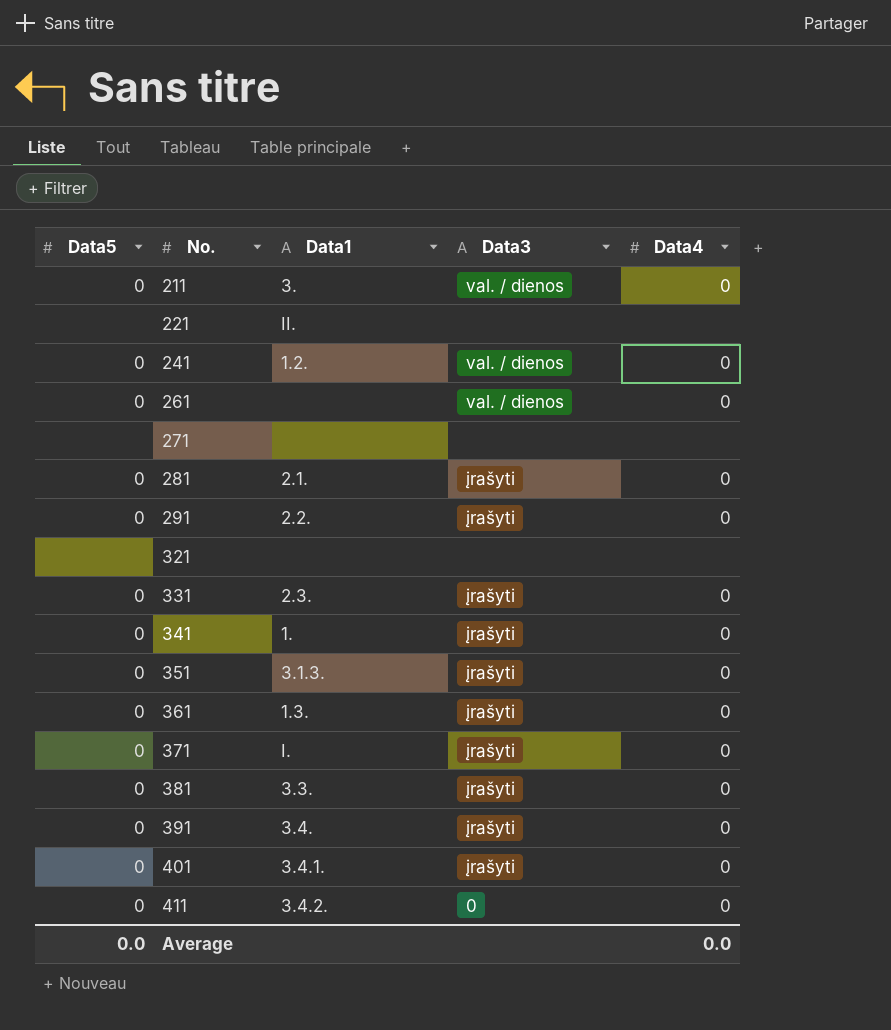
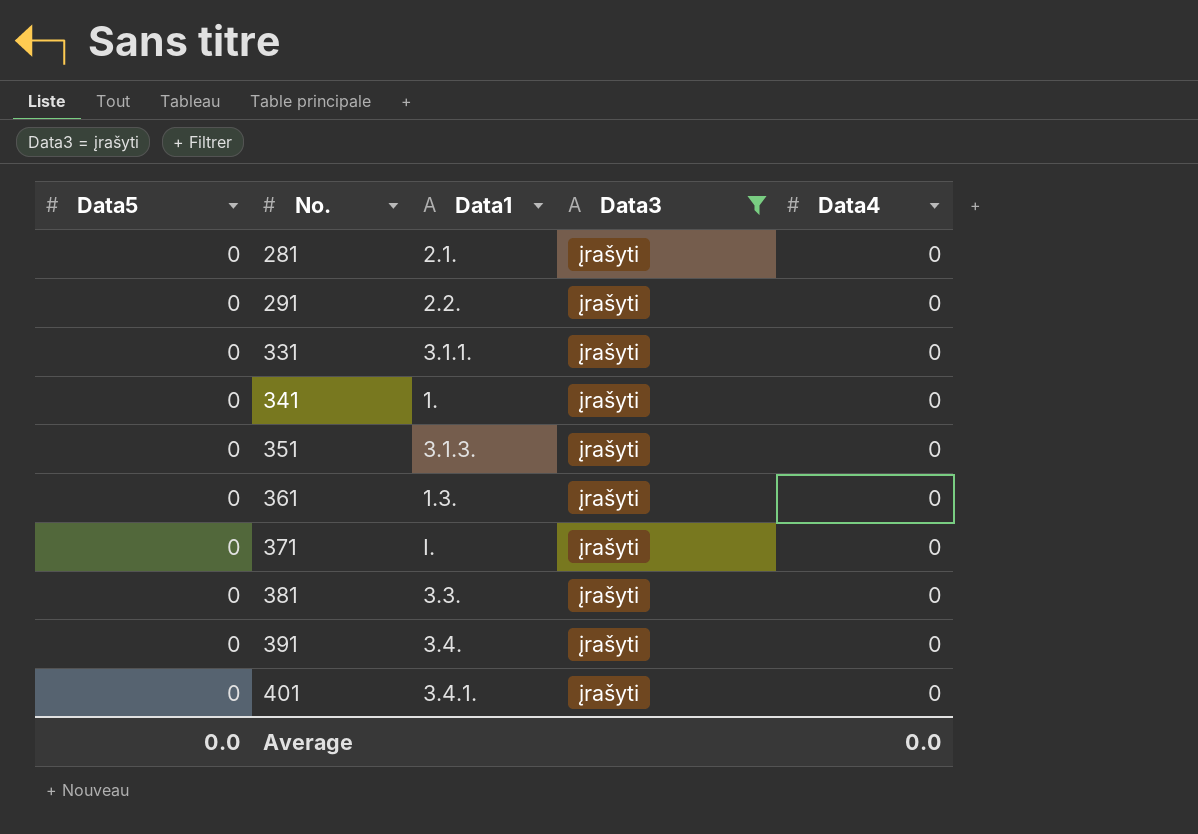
filter: none -> Data3 = įrašyti
331 | Data1: 2.3. -> 3.1.1.

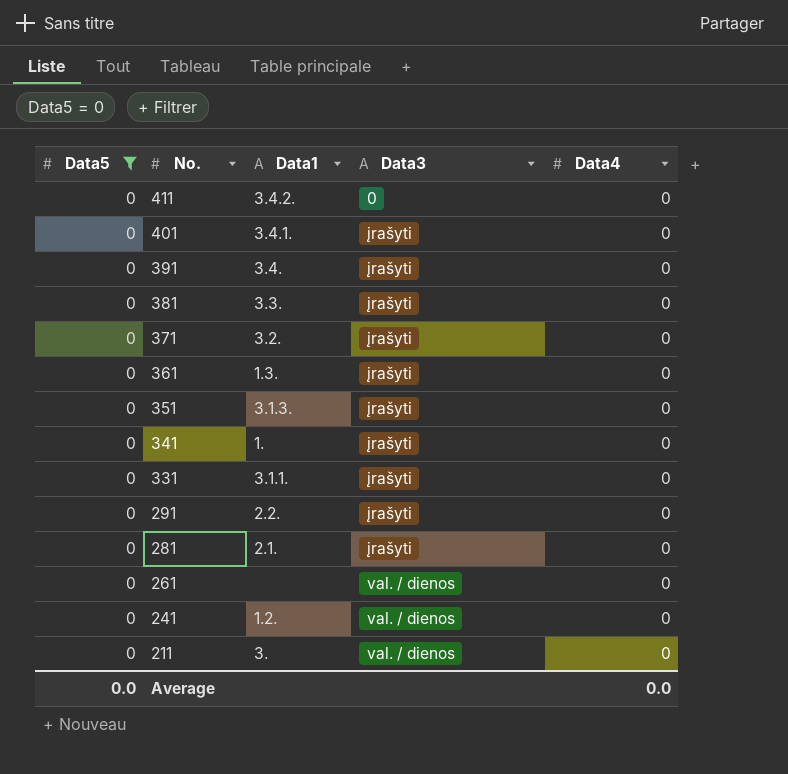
filter: Data3 = įrašyti -> Data5 = 0
row order: No. ascending -> No. descending
371 | Data1: I. -> 3.2.

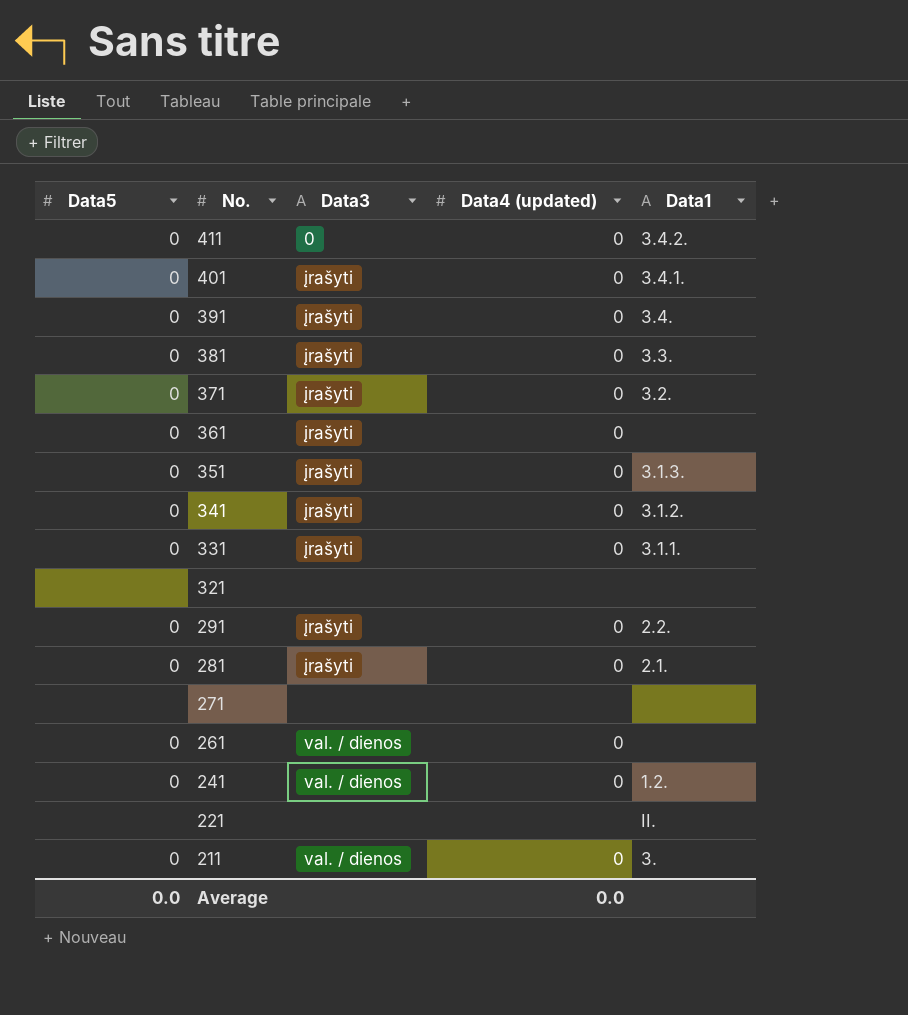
filter: Data5 = 0 -> none
column name: Data4 -> Data4 (updated)
column Data1 | position: 3 -> 5
361 | Data1: 1.3. -> none
341 | Data1: 1. -> 3.1.2.

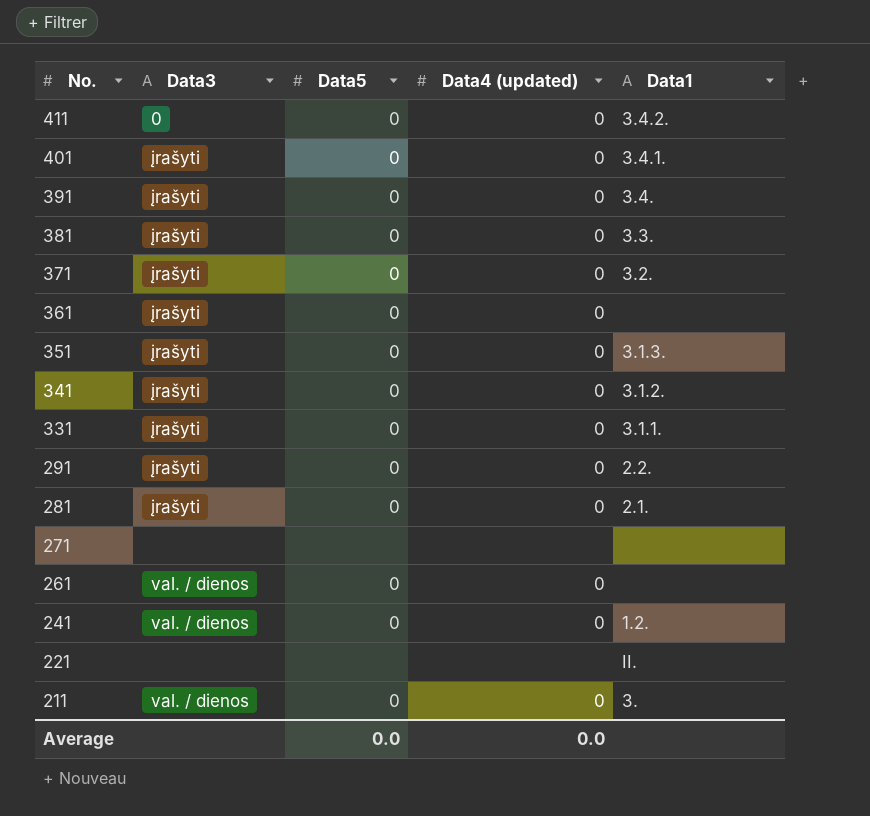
column Data5 | position: 1 -> 3
row 321: none | none | none | none -> none

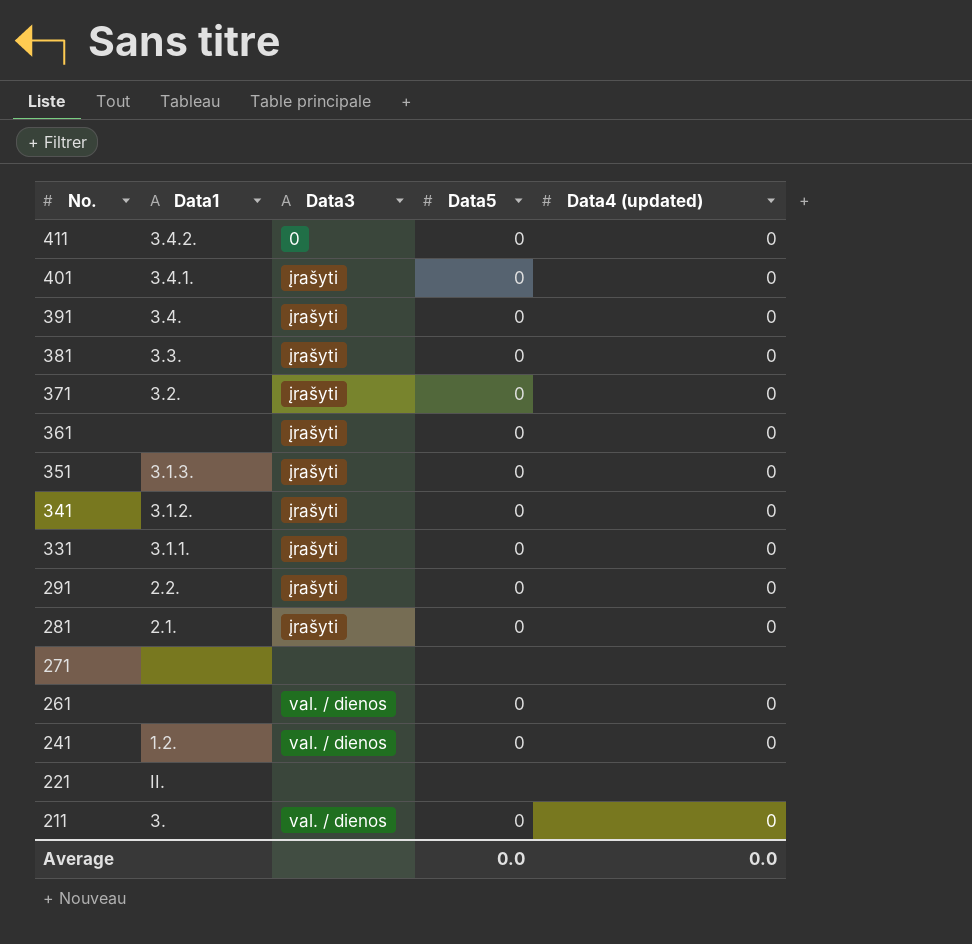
column Data1 | position: 5 -> 2

